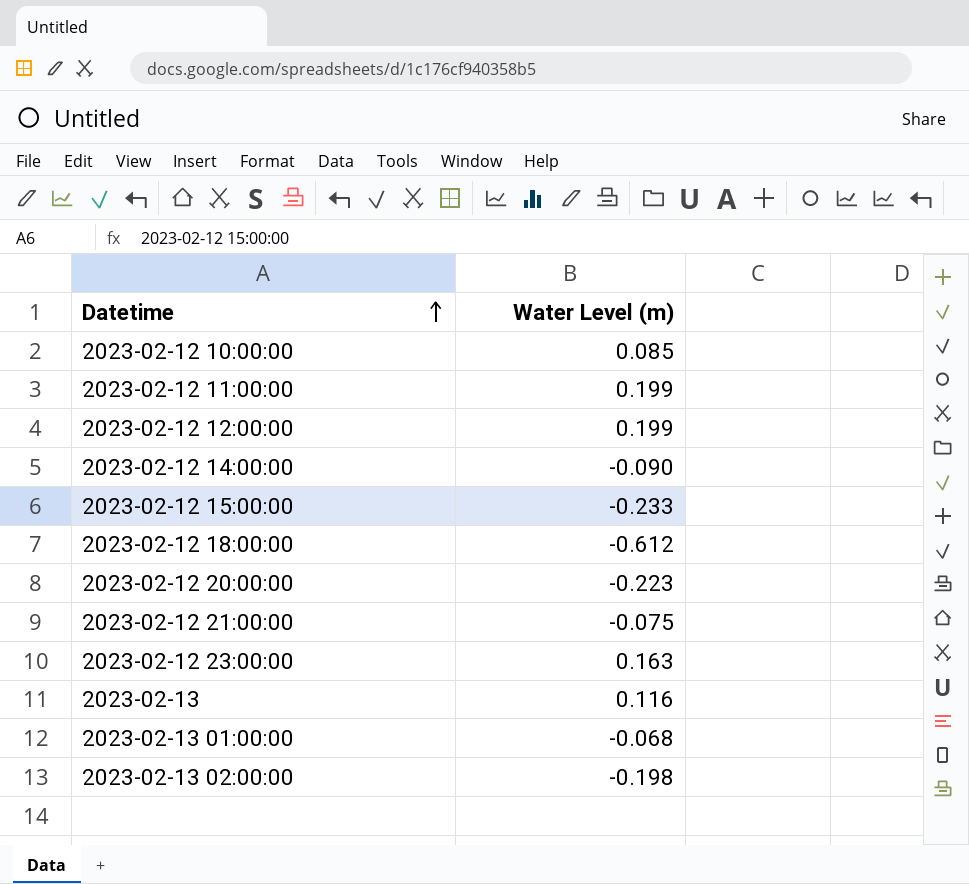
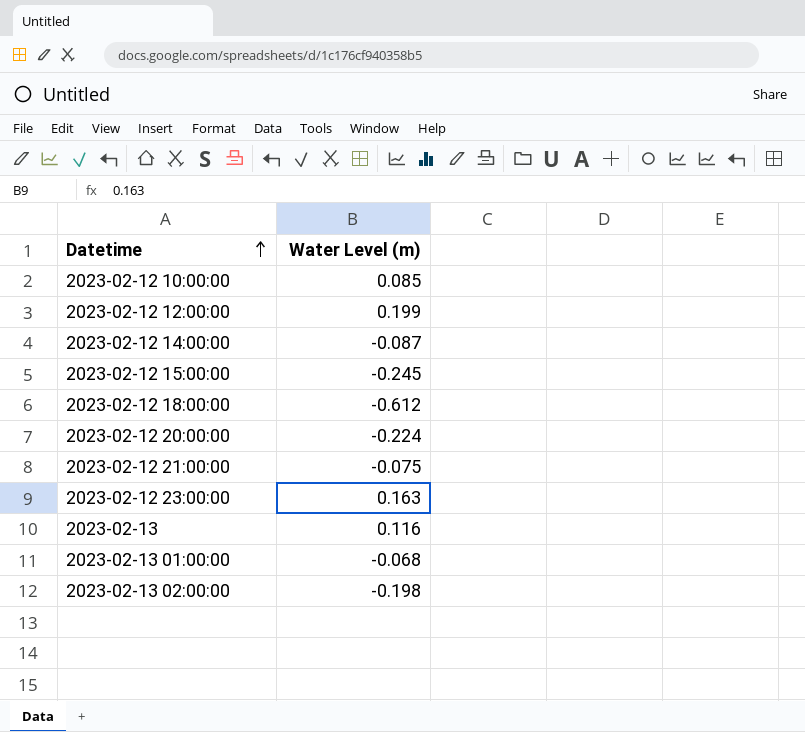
row 2023-02-12 11:00:00: 0.199 -> none
2023-02-12 14:00:00 | Water Level (m): -0.090 -> -0.087
2023-02-12 15:00:00 | Water Level (m): -0.233 -> -0.245
2023-02-12 20:00:00 | Water Level (m): -0.223 -> -0.224

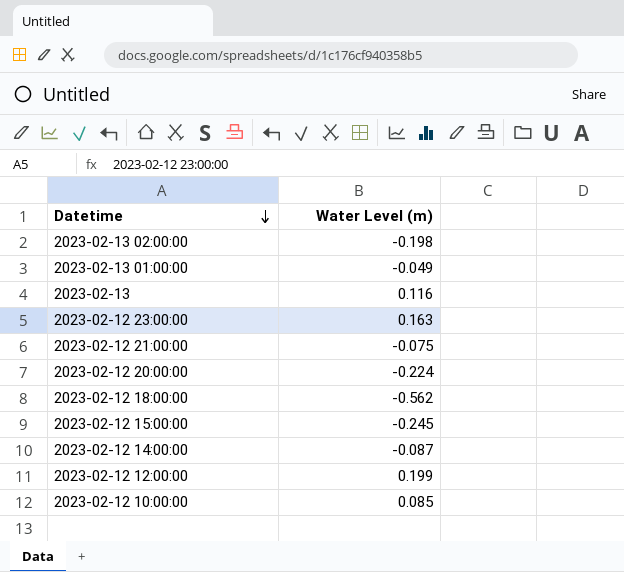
row order: Datetime ascending -> Datetime descending
2023-02-13 01:00:00 | Water Level (m): -0.068 -> -0.049
2023-02-12 18:00:00 | Water Level (m): -0.612 -> -0.562

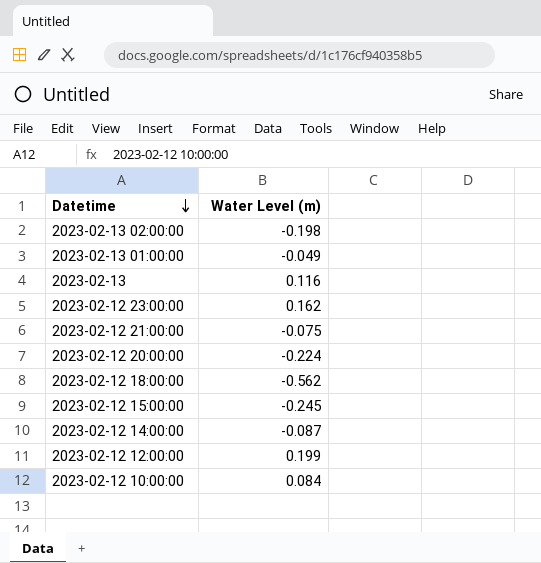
2023-02-12 23:00:00 | Water Level (m): 0.163 -> 0.162
2023-02-12 10:00:00 | Water Level (m): 0.085 -> 0.084

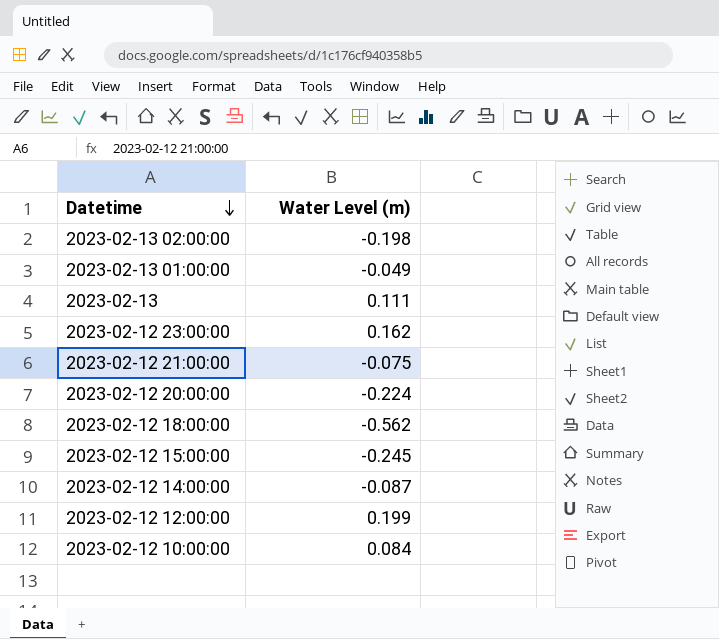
2023-02-13 | Water Level (m): 0.116 -> 0.111

